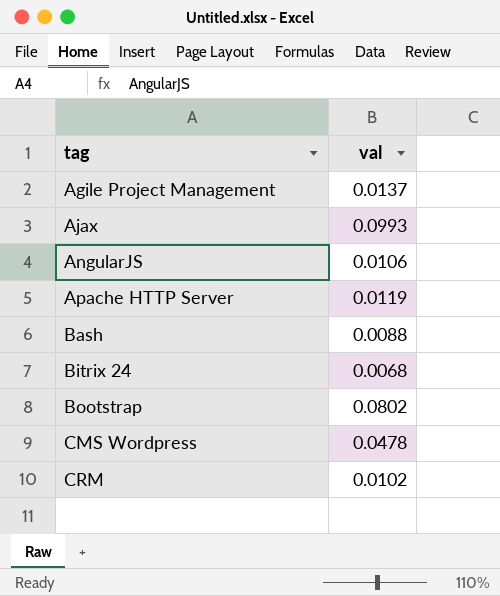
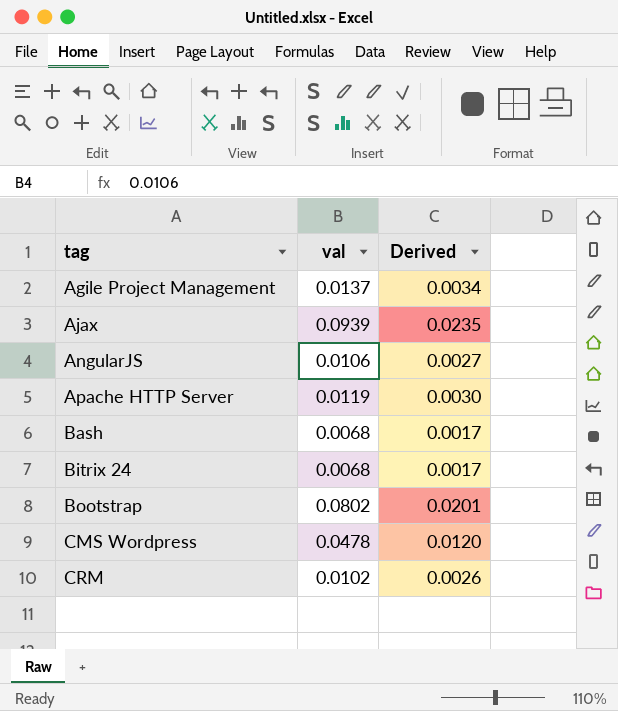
column Derived | formula: none -> [val] * 0.25
Ajax | val: 0.0993 -> 0.0939
Bash | val: 0.0088 -> 0.0068

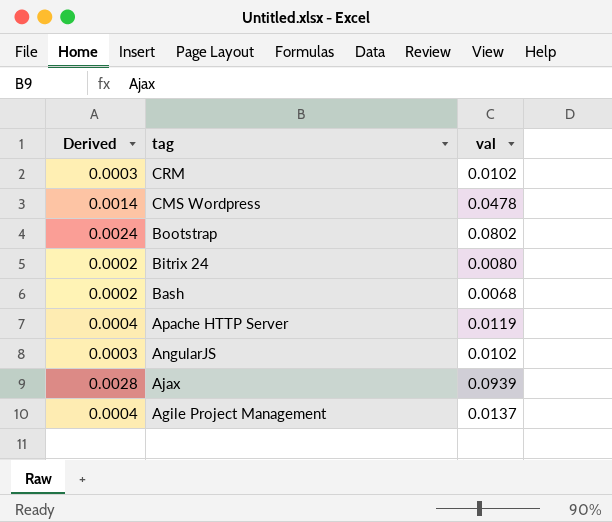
row order: tag ascending -> tag descending
column Derived | formula: [val] * 0.25 -> [val] * 0.03
column Derived | position: 3 -> 1
Bitrix 24 | val: 0.0068 -> 0.0080
AngularJS | val: 0.0106 -> 0.0102

